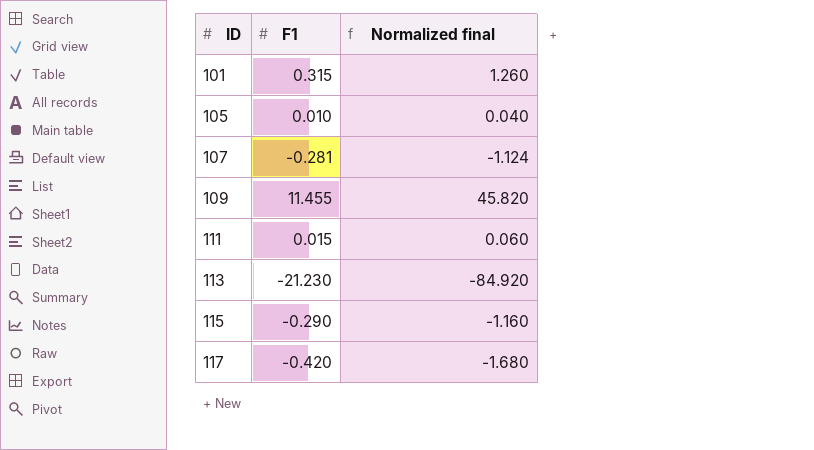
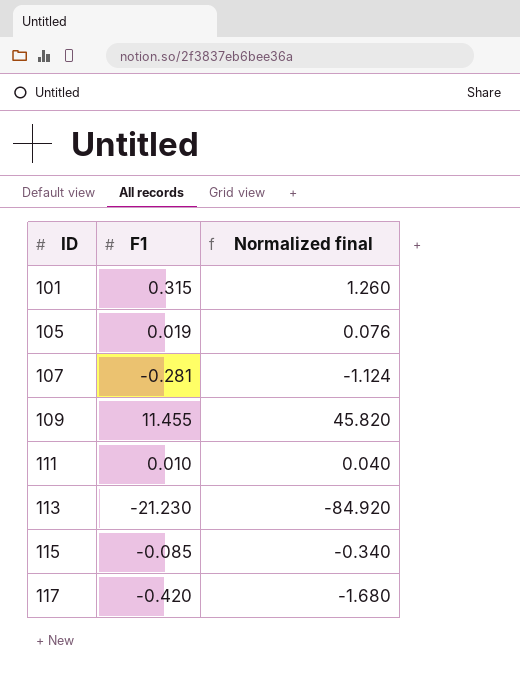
105 | F1: 0.010 -> 0.019
105 | Normalized final: 0.040 -> 0.076
111 | F1: 0.015 -> 0.010
111 | Normalized final: 0.060 -> 0.040
115 | F1: -0.290 -> -0.085
115 | Normalized final: -1.160 -> -0.340

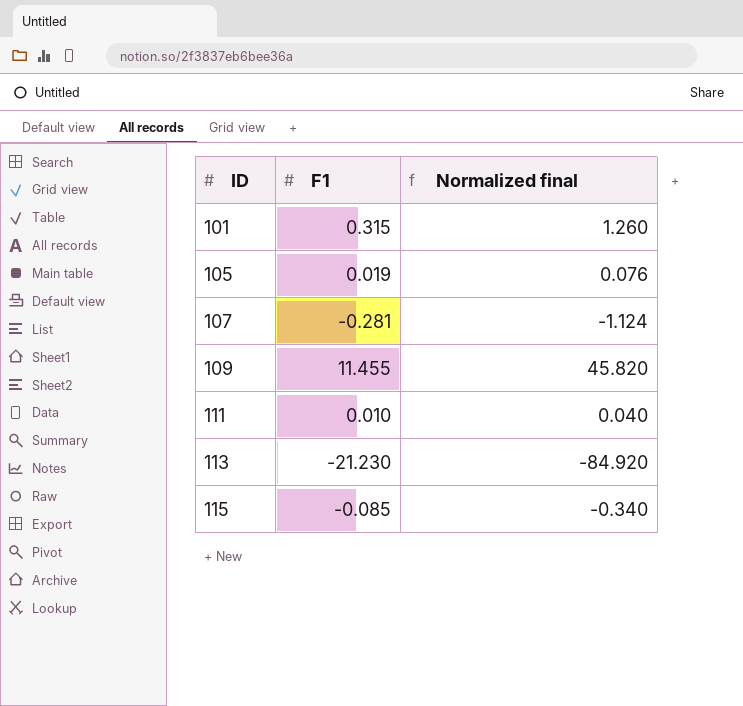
row 117: -0.420 | -1.680 -> none

